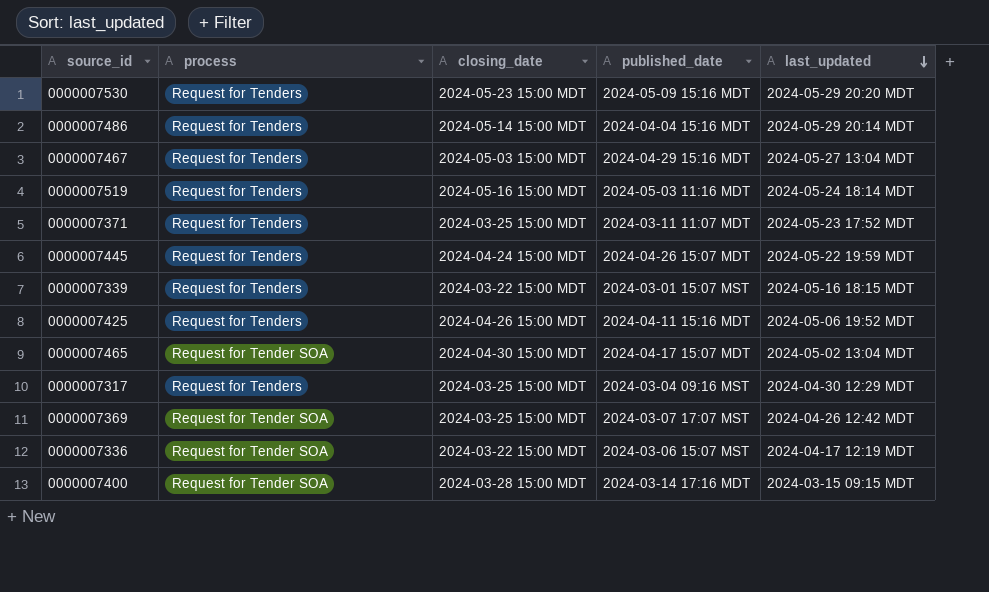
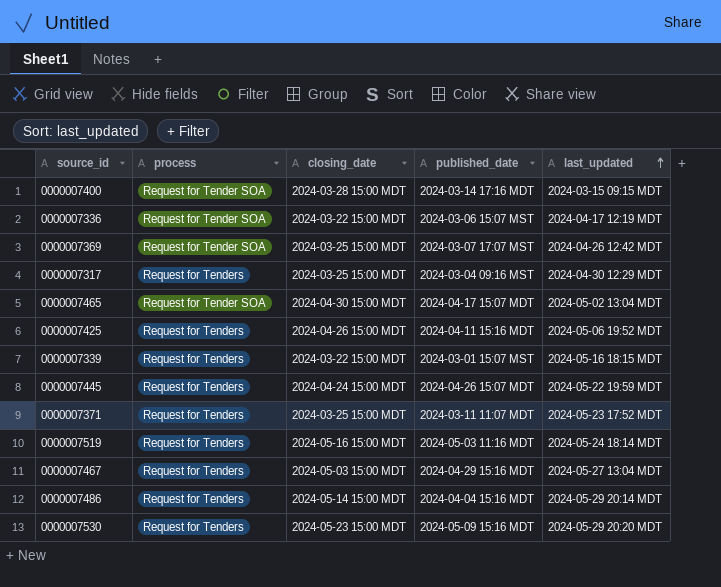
row order: last_updated descending -> last_updated ascending

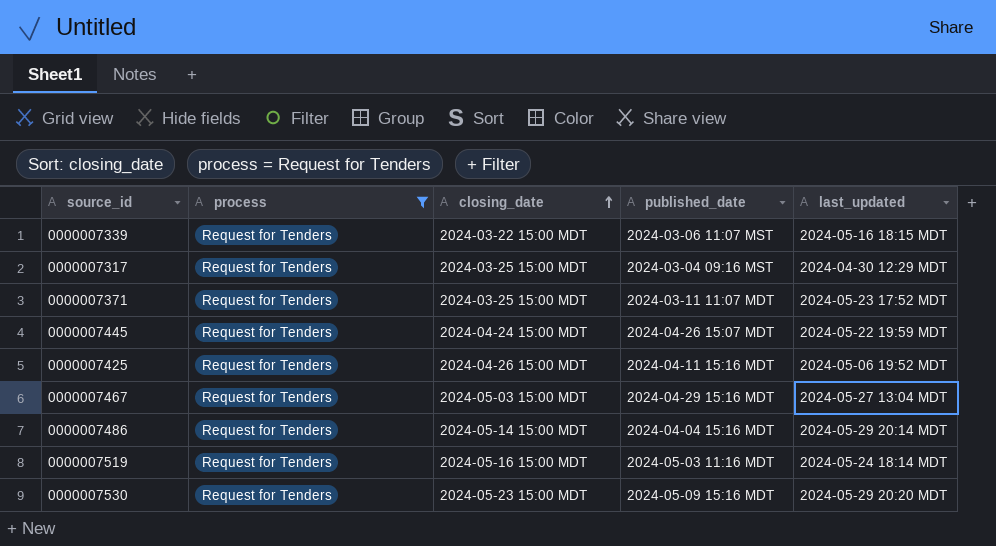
filter: none -> process = Request for Tenders
row order: last_updated ascending -> closing_date ascending
0000007339 | published_date: 2024-03-01 15:07 MST -> 2024-03-06 11:07 MST

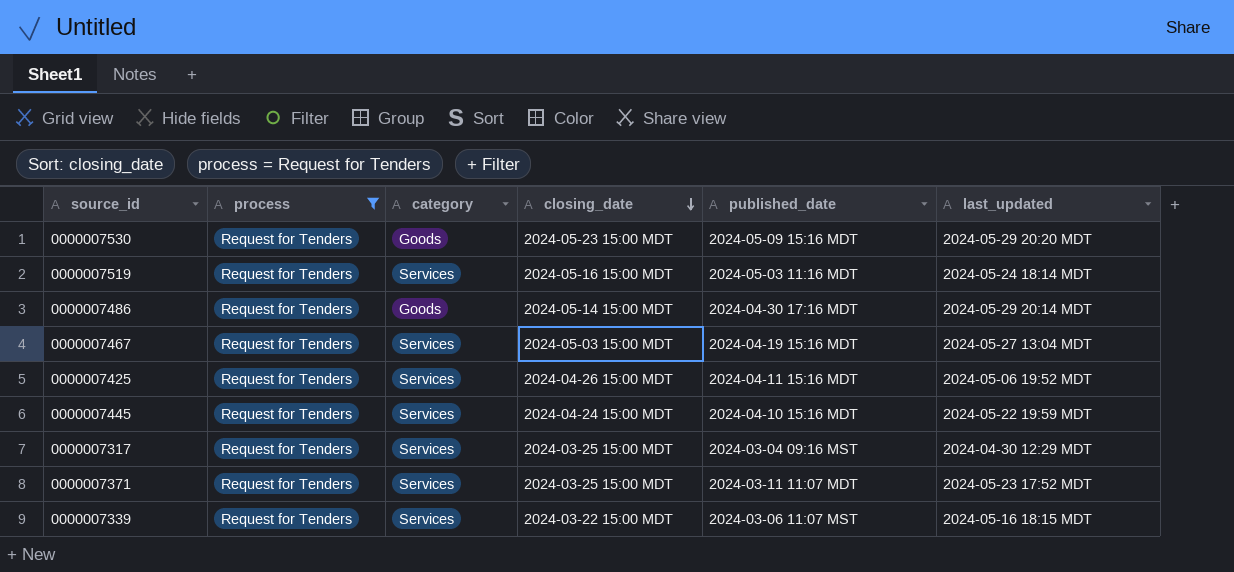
row order: closing_date ascending -> closing_date descending
column category | position: none -> 3
0000007486 | published_date: 2024-04-04 15:16 MDT -> 2024-04-30 17:16 MDT
0000007467 | published_date: 2024-04-29 15:16 MDT -> 2024-04-19 15:16 MDT
0000007445 | published_date: 2024-04-26 15:07 MDT -> 2024-04-10 15:16 MDT

